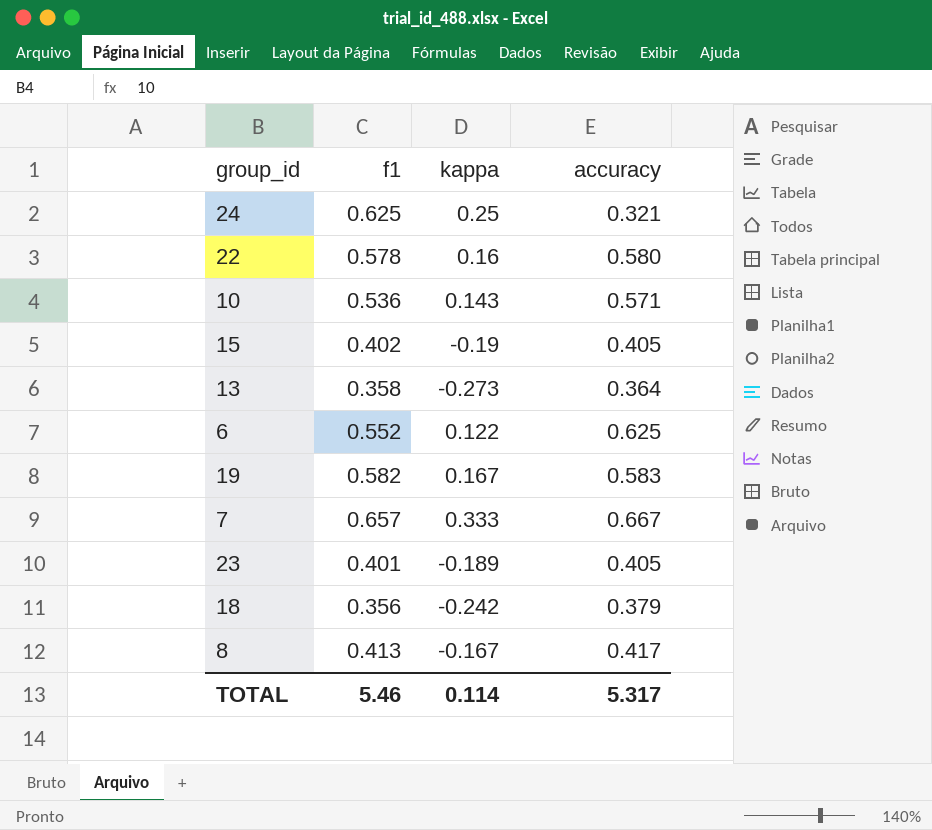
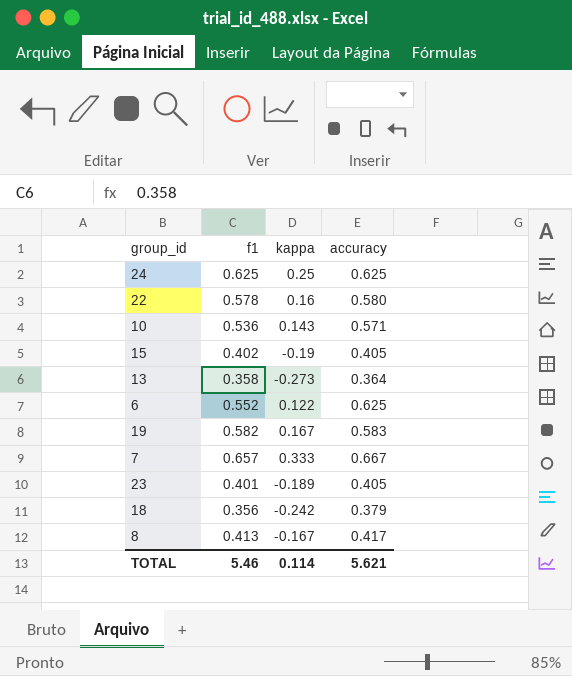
24 | accuracy: 0.321 -> 0.625
TOTAL | accuracy: 5.317 -> 5.621

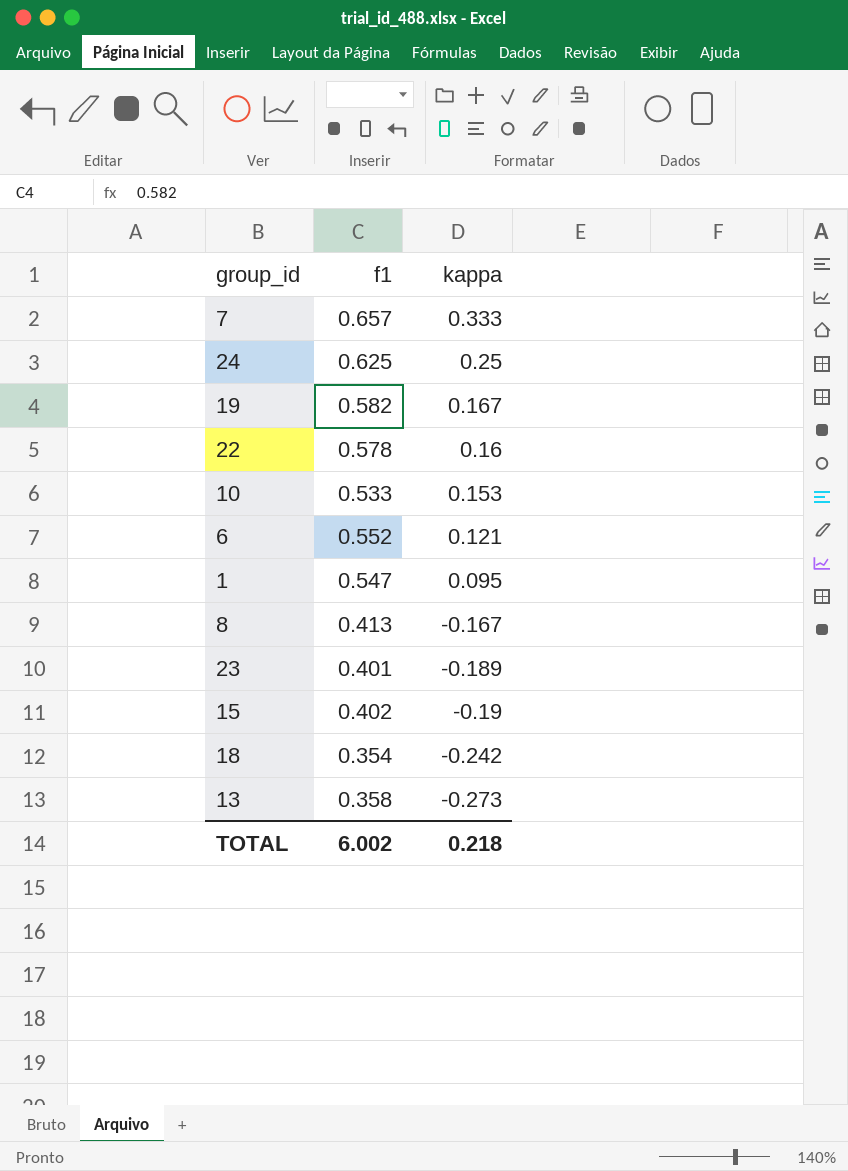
row order: none -> kappa descending
column accuracy | position: 4 -> none
10 | f1: 0.536 -> 0.533
10 | kappa: 0.143 -> 0.153
6 | kappa: 0.122 -> 0.121
row 1: none -> 0.547 | 0.095
18 | f1: 0.356 -> 0.354
TOTAL | f1: 5.46 -> 6.002
TOTAL | kappa: 0.114 -> 0.218

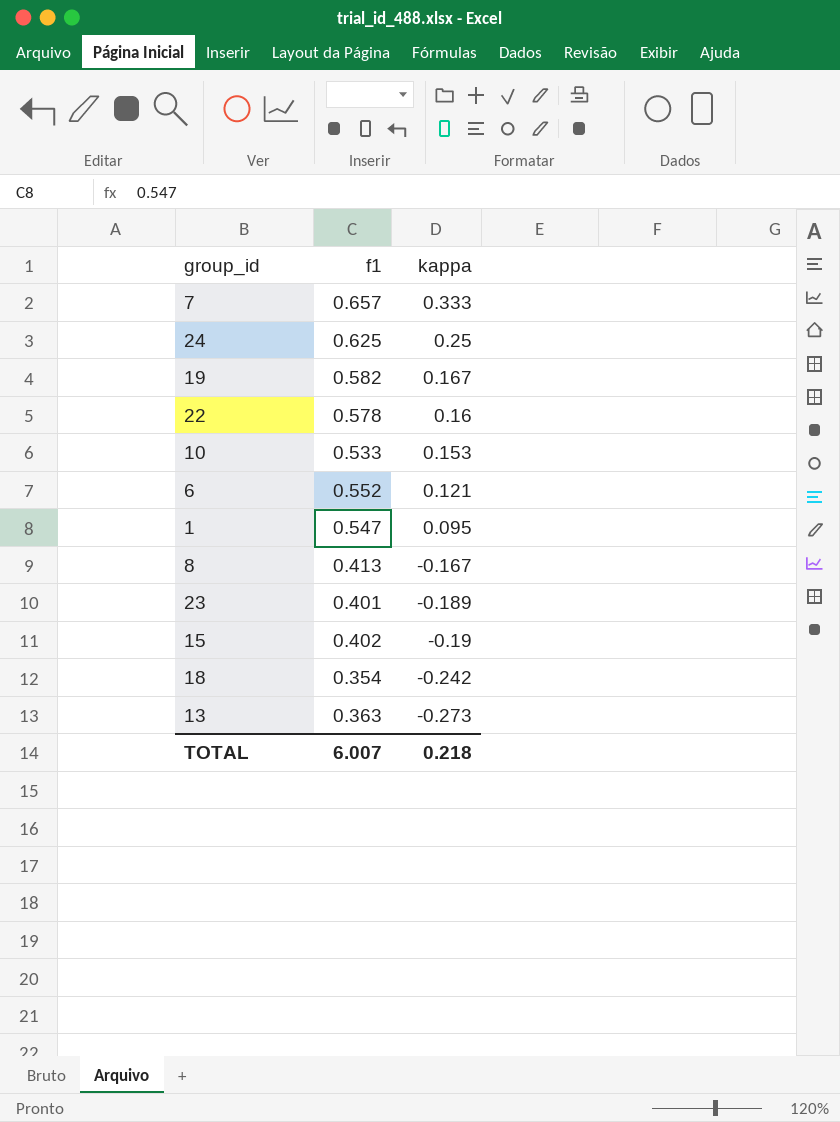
13 | f1: 0.358 -> 0.363
TOTAL | f1: 6.002 -> 6.007

